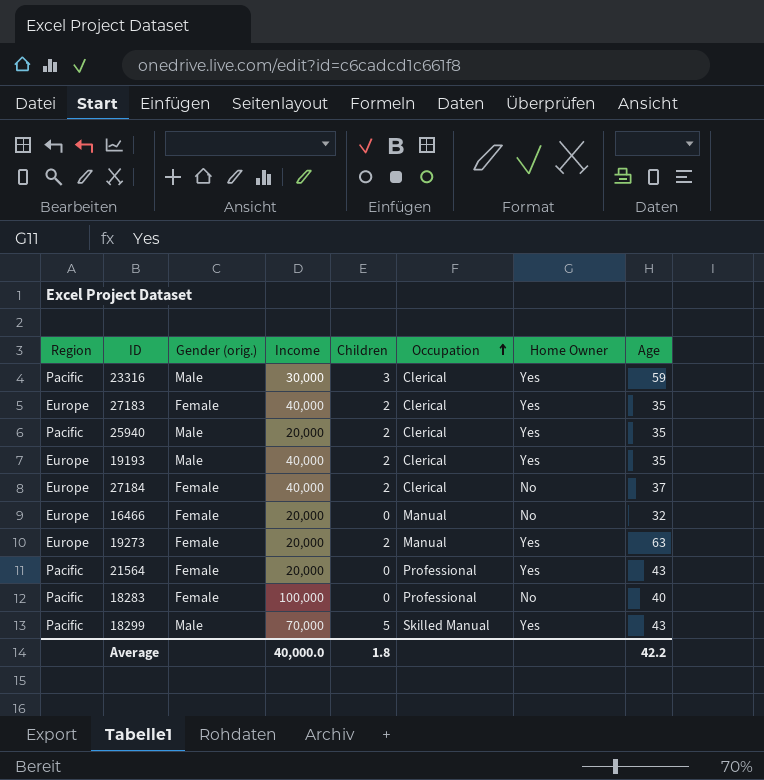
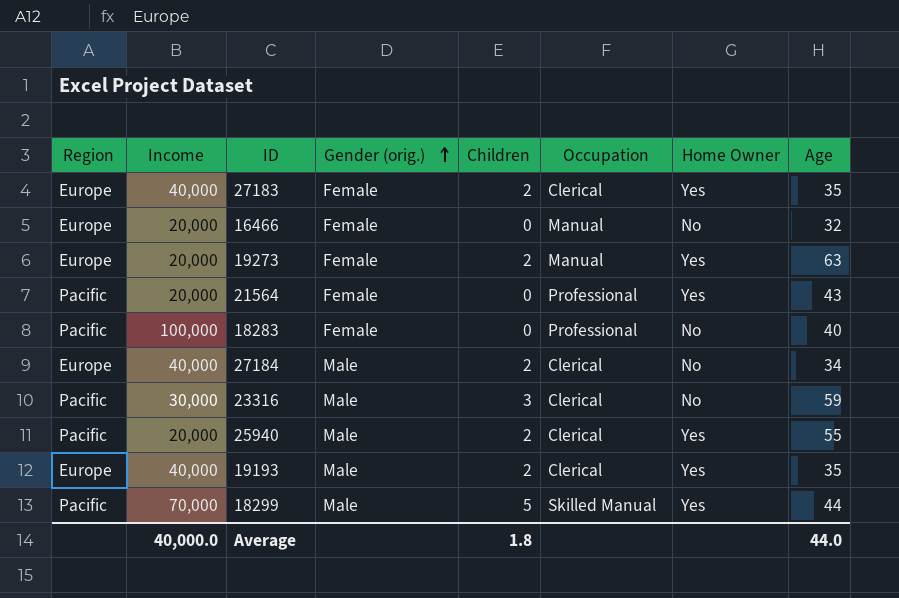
row order: Occupation ascending -> Gender (orig.) ascending
column Income | position: 4 -> 2
27184 | Gender (orig.): Female -> Male
27184 | Age: 37 -> 34
23316 | Home Owner: Yes -> No
25940 | Age: 35 -> 55
18299 | Age: 43 -> 44
Average | Age: 42.2 -> 44.0

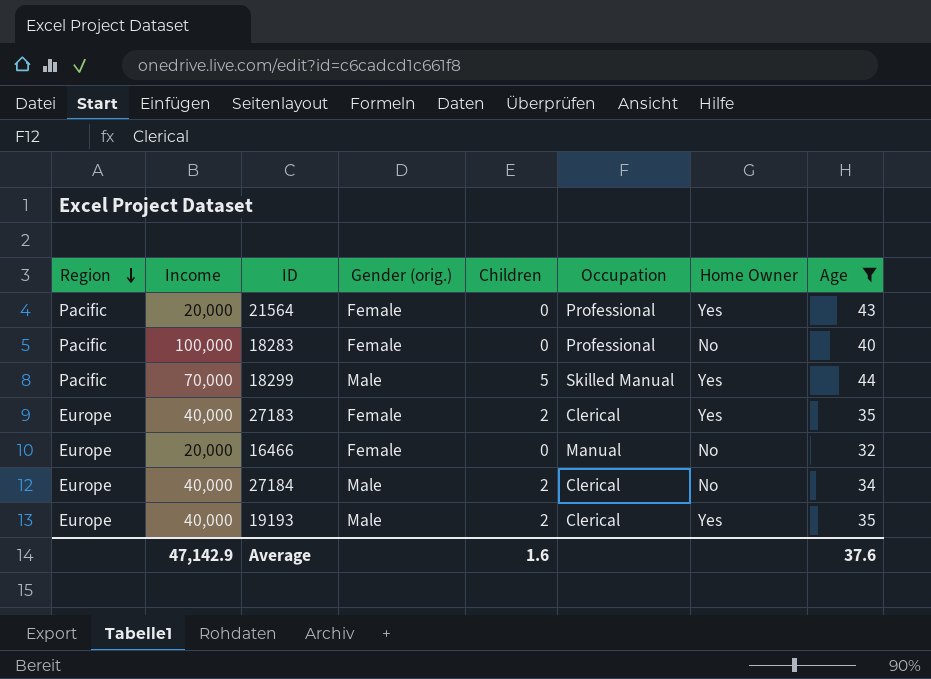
filter: none -> Age <= 44
row order: Gender (orig.) ascending -> Region descending
Average | Income: 40,000.0 -> 47,142.9
Average | Children: 1.8 -> 1.6
Average | Age: 44.0 -> 37.6

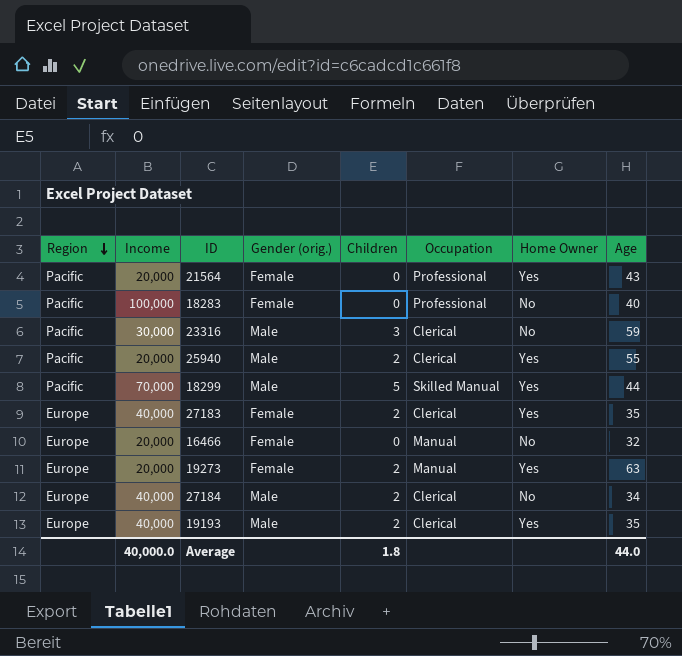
filter: Age <= 44 -> none
Average | Income: 47,142.9 -> 40,000.0
Average | Children: 1.6 -> 1.8
Average | Age: 37.6 -> 44.0

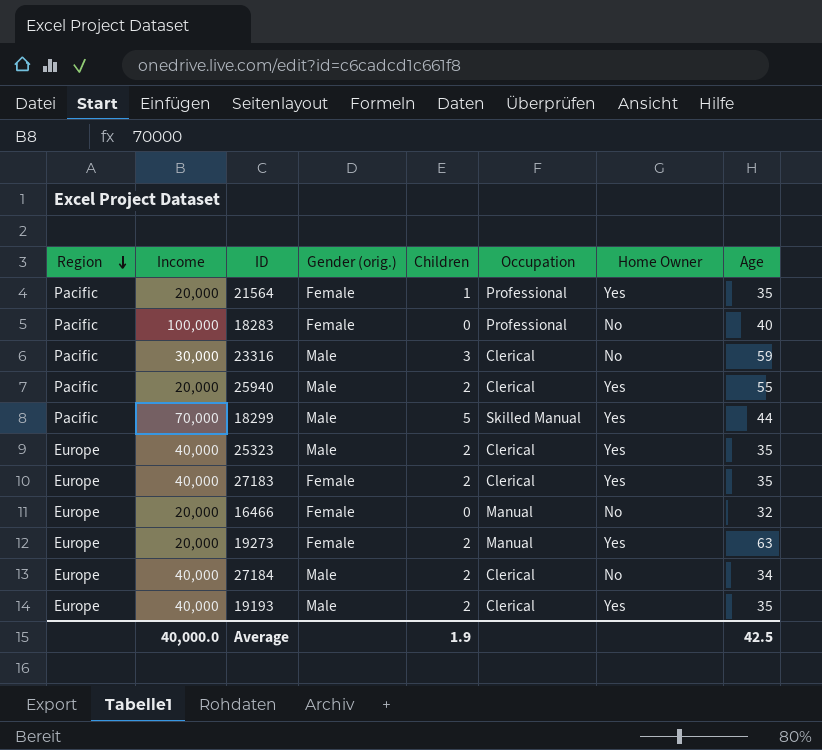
21564 | Children: 0 -> 1
21564 | Age: 43 -> 35
row 25323: none -> Europe | 40,000 | Male | 2 | Clerical | Yes | 35
Average | Children: 1.8 -> 1.9
Average | Age: 44.0 -> 42.5

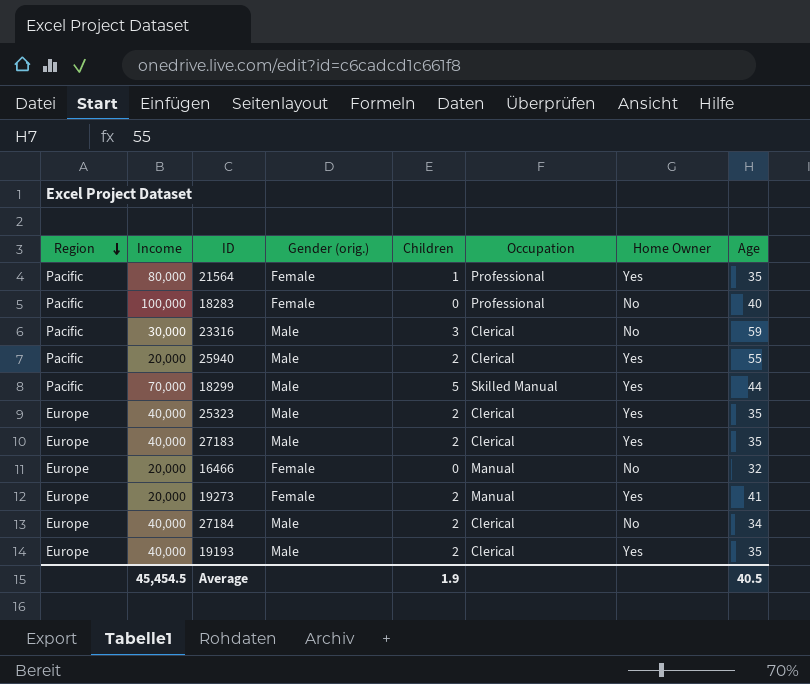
21564 | Income: 20,000 -> 80,000
27183 | Gender (orig.): Female -> Male
19273 | Age: 63 -> 41
Average | Income: 40,000.0 -> 45,454.5
Average | Age: 42.5 -> 40.5

